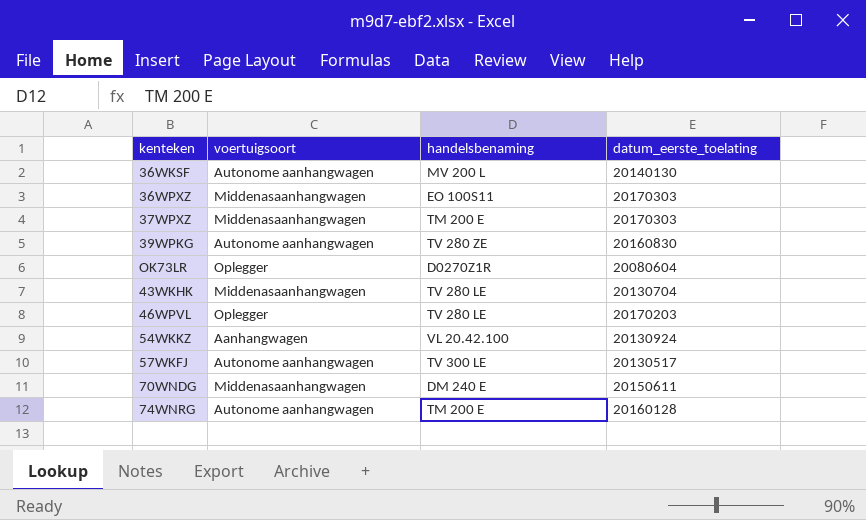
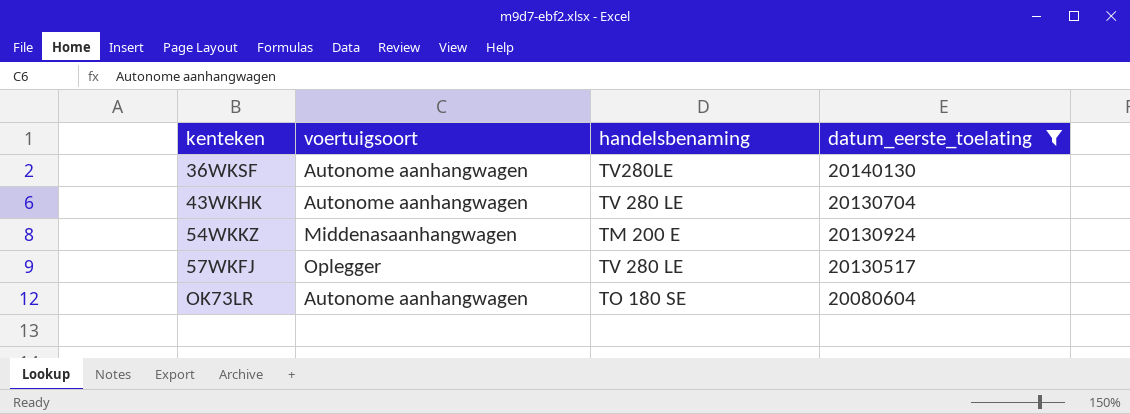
filter: none -> datum_eerste_toelating <= 20140130
row order: none -> kenteken ascending
36WKSF | handelsbenaming: MV 200 L -> TV280LE
43WKHK | voertuigsoort: Middenasaanhangwagen -> Autonome aanhangwagen
54WKKZ | voertuigsoort: Aanhangwagen -> Middenasaanhangwagen
54WKKZ | handelsbenaming: VL 20.42.100 -> TM 200 E
57WKFJ | voertuigsoort: Autonome aanhangwagen -> Oplegger
57WKFJ | handelsbenaming: TV 300 LE -> TV 280 LE
OK73LR | voertuigsoort: Oplegger -> Autonome aanhangwagen
OK73LR | handelsbenaming: D0270Z1R -> TO 180 SE

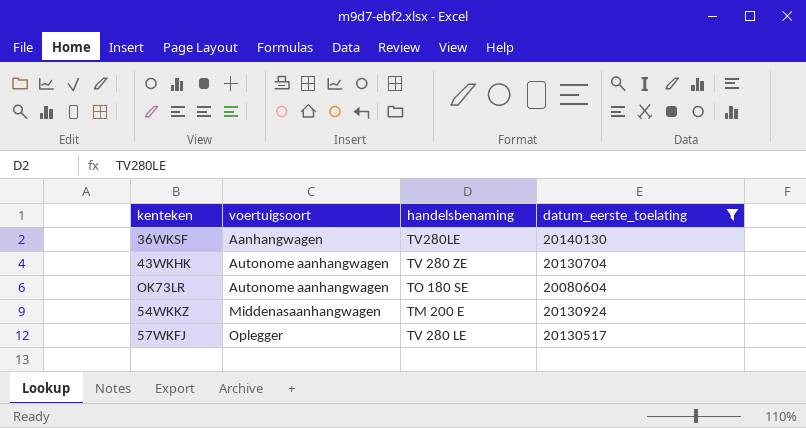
row order: kenteken ascending -> voertuigsoort ascending
36WKSF | voertuigsoort: Autonome aanhangwagen -> Aanhangwagen
43WKHK | handelsbenaming: TV 280 LE -> TV 280 ZE

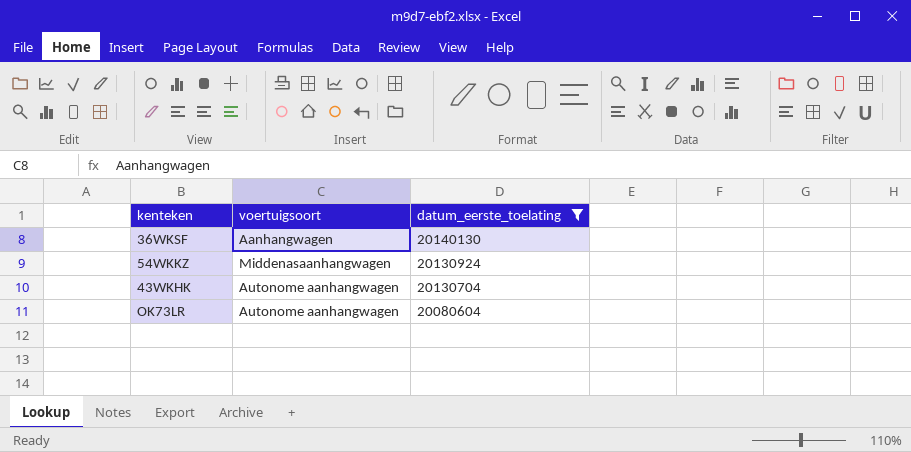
row order: voertuigsoort ascending -> datum_eerste_toelating descending
column handelsbenaming | position: 3 -> none
row 57WKFJ: Oplegger | TV 280 LE | 20130517 -> none

